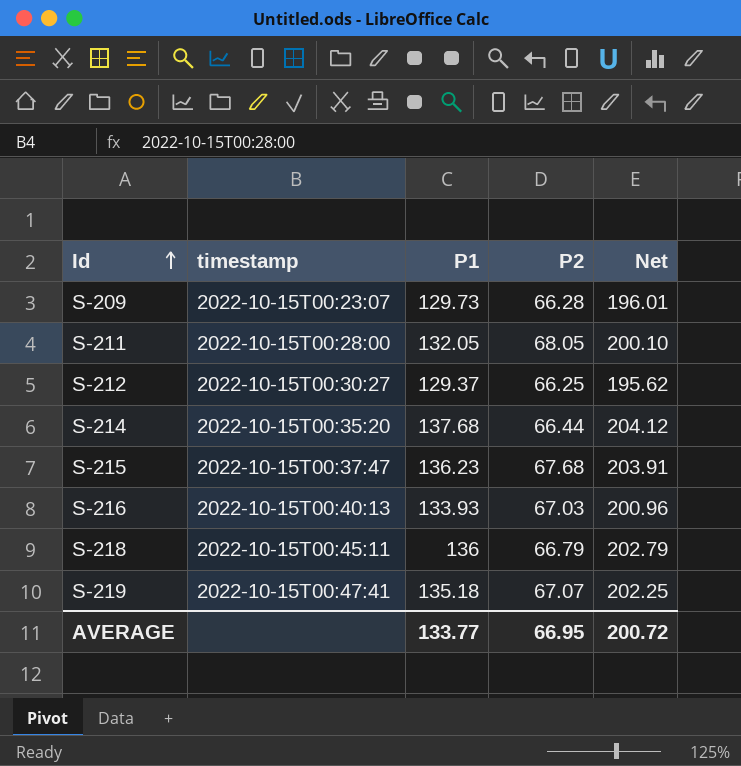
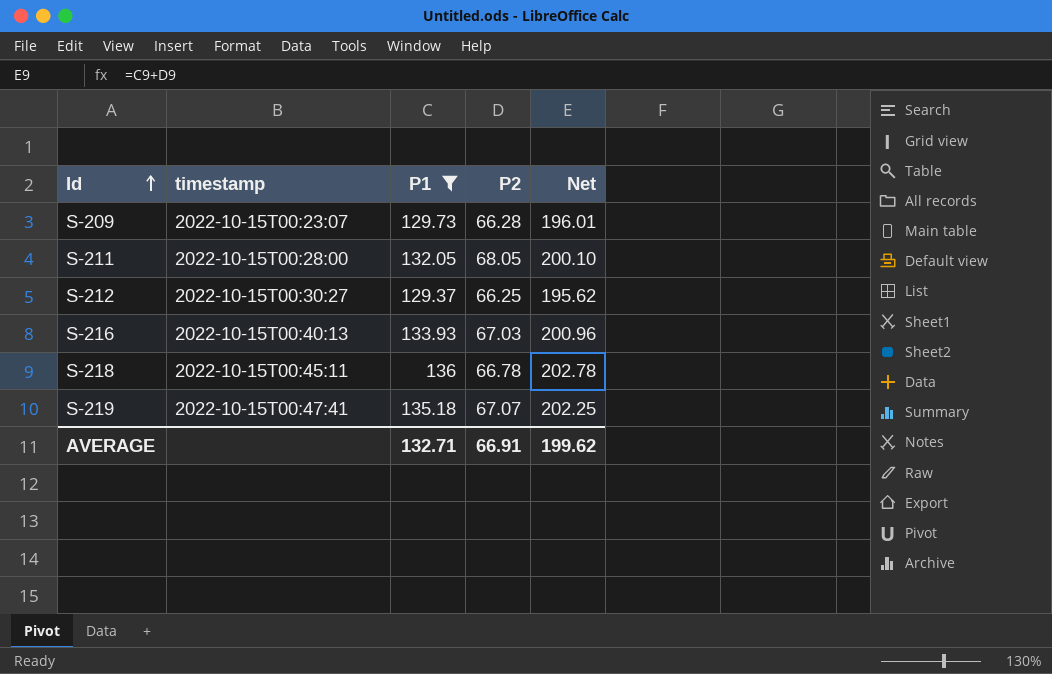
filter: none -> P1 <= 136
S-218 | P2: 66.79 -> 66.78
S-218 | Net: 202.79 -> 202.78
AVERAGE | P1: 133.77 -> 132.71
AVERAGE | P2: 66.95 -> 66.91
AVERAGE | Net: 200.72 -> 199.62

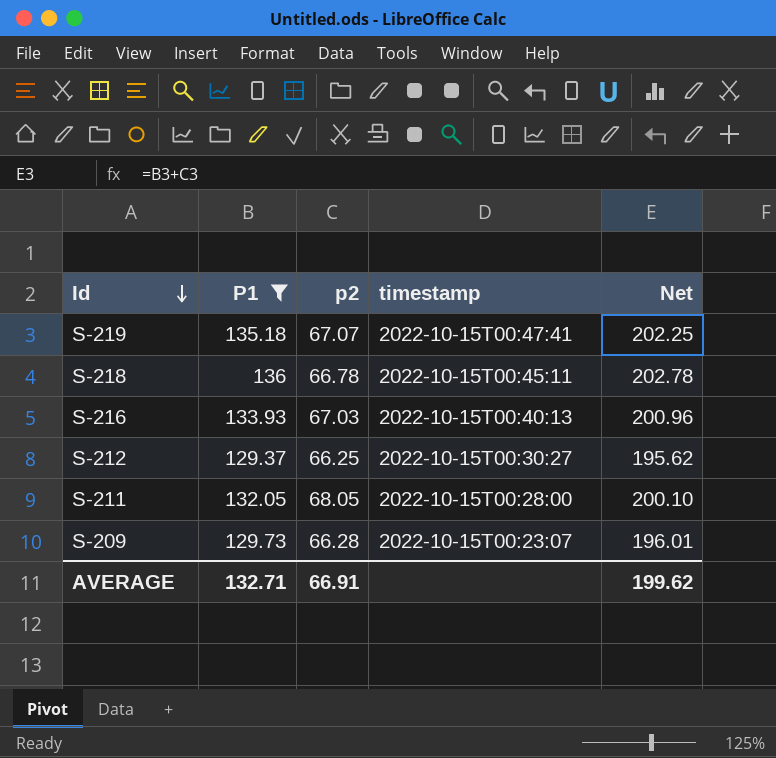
row order: Id ascending -> Id descending
column name: P2 -> p2
column timestamp | position: 2 -> 4

